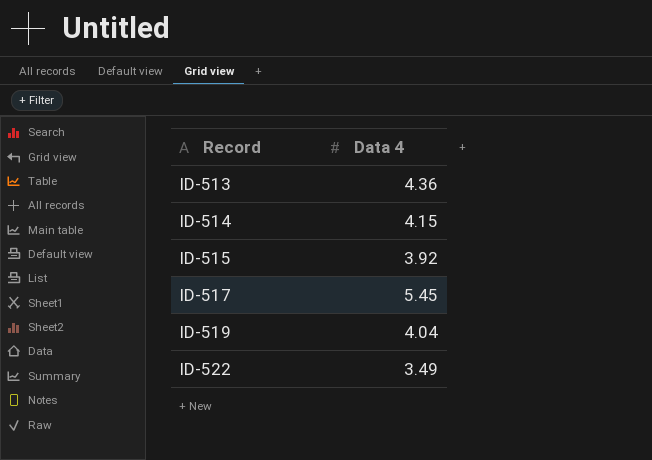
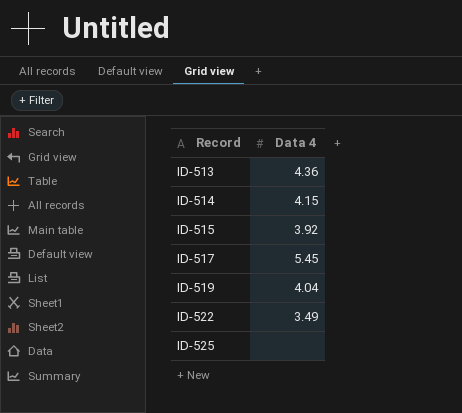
row ID-525: none -> none

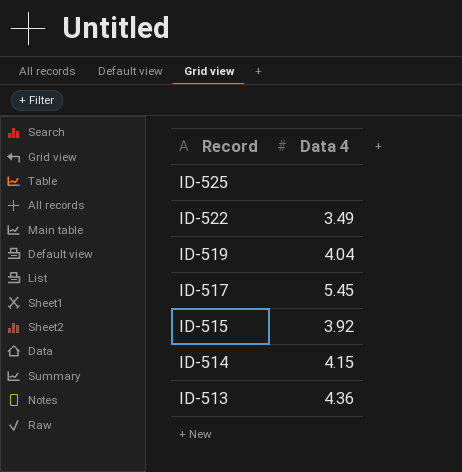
row order: Record ascending -> Record descending

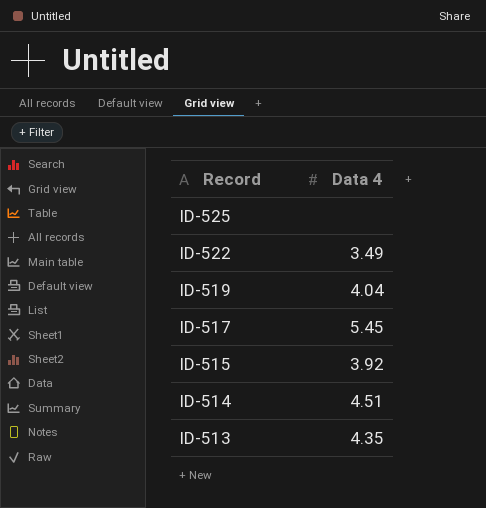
ID-514 | Data 4: 4.15 -> 4.51
ID-513 | Data 4: 4.36 -> 4.35

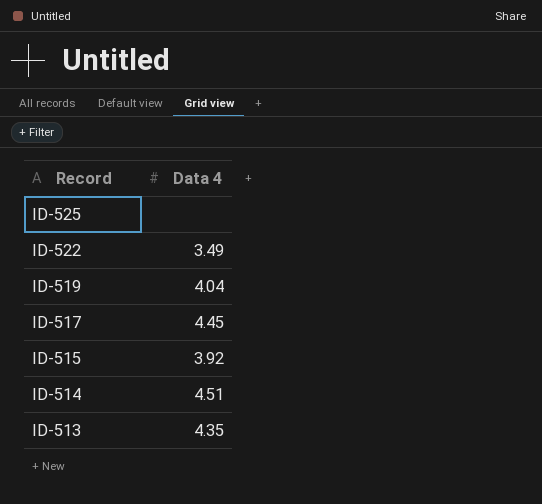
ID-517 | Data 4: 5.45 -> 4.45

